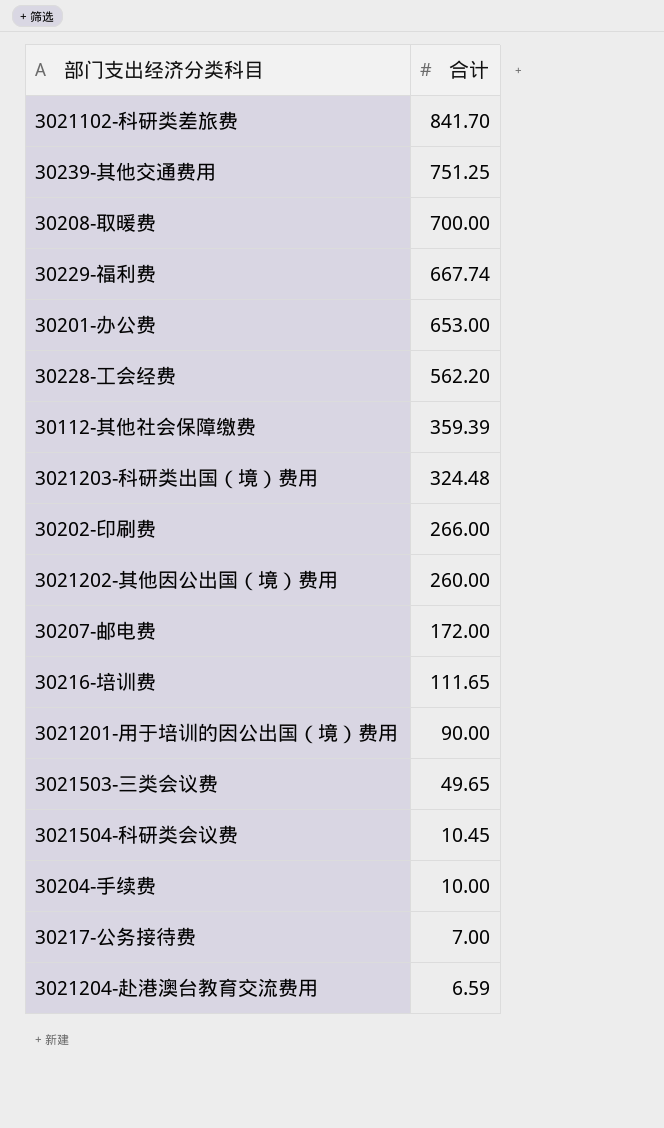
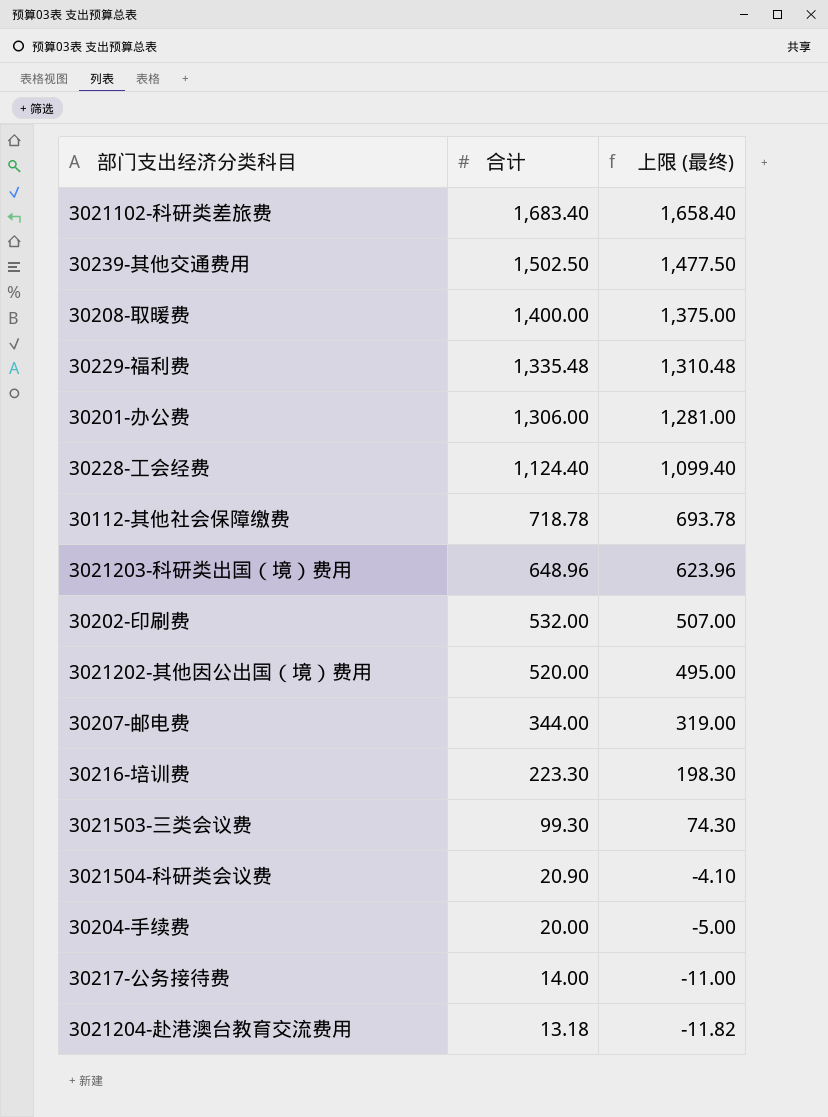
column 上限 (最终) | formula: none -> [合计] - 25
row 3021201-用于培训的因公出国（境）费用: 90.00 -> none
3021102-科研类差旅费 | 合计: 841.70 -> 1,683.40
30239-其他交通费用 | 合计: 751.25 -> 1,502.50
30208-取暖费 | 合计: 700.00 -> 1,400.00
30229-福利费 | 合计: 667.74 -> 1,335.48
30201-办公费 | 合计: 653.00 -> 1,306.00
30228-工会经费 | 合计: 562.20 -> 1,124.40
30112-其他社会保障缴费 | 合计: 359.39 -> 718.78
3021203-科研类出国（境）费用 | 合计: 324.48 -> 648.96
30202-印刷费 | 合计: 266.00 -> 532.00
3021202-其他因公出国（境）费用 | 合计: 260.00 -> 520.00
30207-邮电费 | 合计: 172.00 -> 344.00
30216-培训费 | 合计: 111.65 -> 223.30
3021503-三类会议费 | 合计: 49.65 -> 99.30
3021504-科研类会议费 | 合计: 10.45 -> 20.90
30204-手续费 | 合计: 10.00 -> 20.00
30217-公务接待费 | 合计: 7.00 -> 14.00
3021204-赴港澳台教育交流费用 | 合计: 6.59 -> 13.18

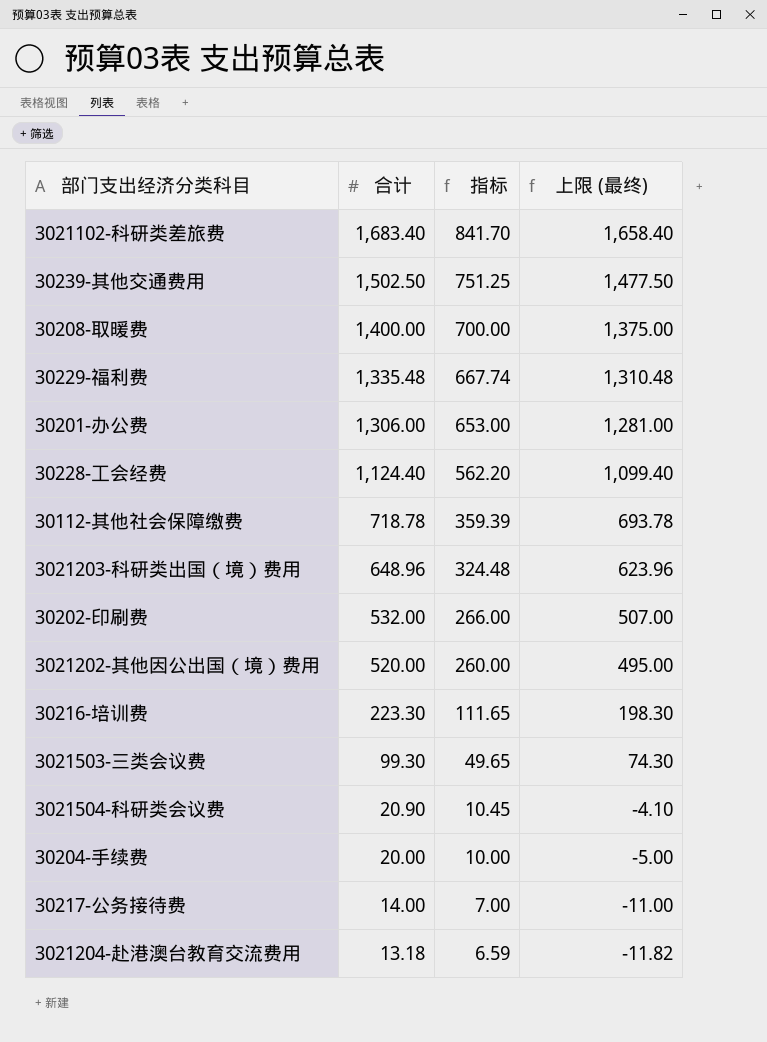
column 指标 | formula: none -> [合计] * 0.5
row 30207-邮电费: 344.00 | 319.00 -> none

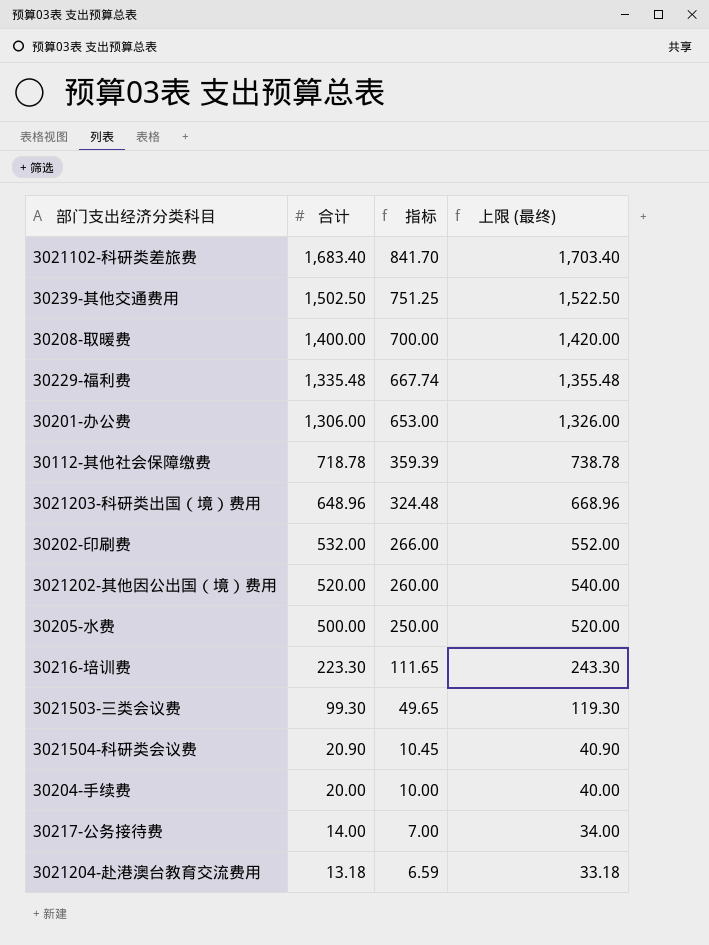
column 上限 (最终) | formula: [合计] - 25 -> [合计] + 20
row 30228-工会经费: 1,124.40 | 562.20 | 1,099.40 -> none
row 30205-水费: none -> 500.00 | 250.00 | 520.00

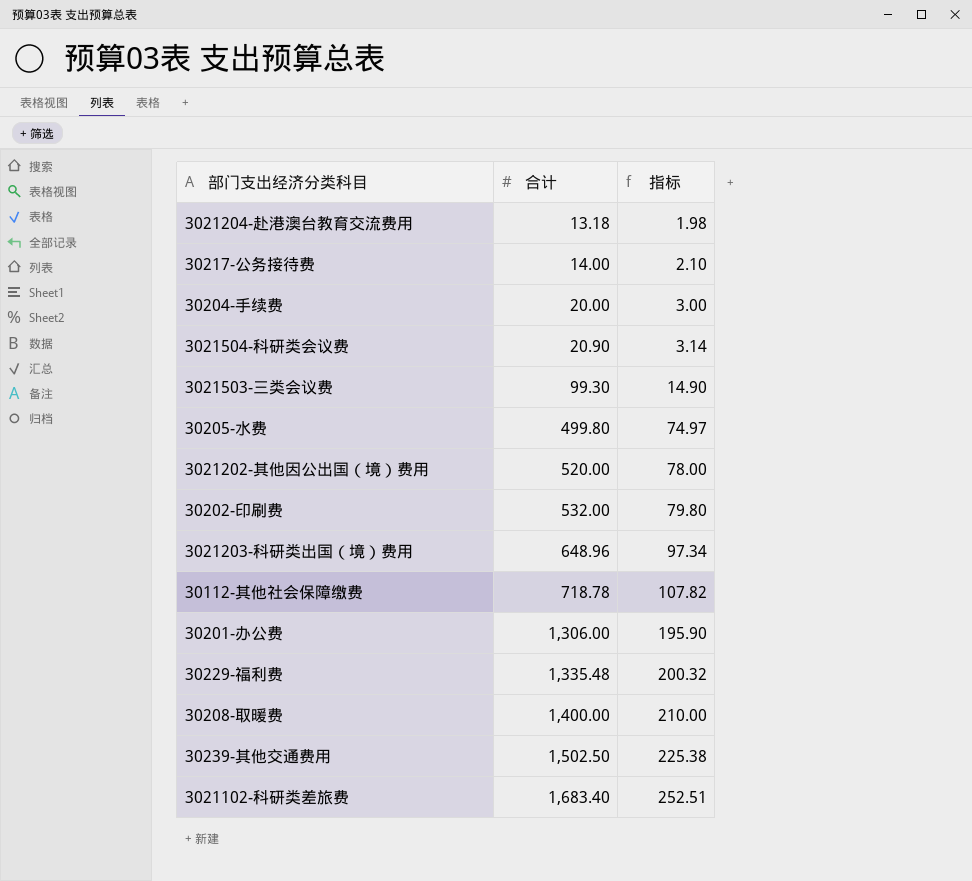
row order: 合计 descending -> 合计 ascending
column 上限 (最终) | formula: [合计] + 20 -> none
column 指标 | formula: [合计] * 0.5 -> [合计] * 0.15
row 30216-培训费: 223.30 | 111.65 | 243.30 -> none
30205-水费 | 合计: 500.00 -> 499.80

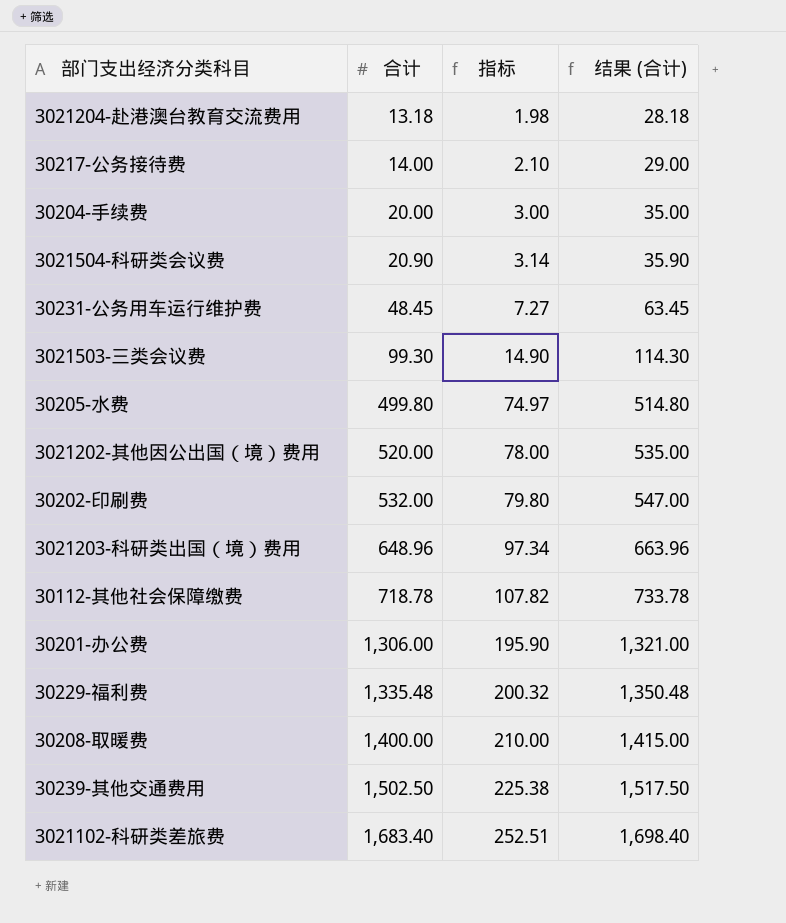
column 结果 (合计) | formula: none -> [合计] + 15
row 30231-公务用车运行维护费: none -> 48.45 | 7.27 | 63.45

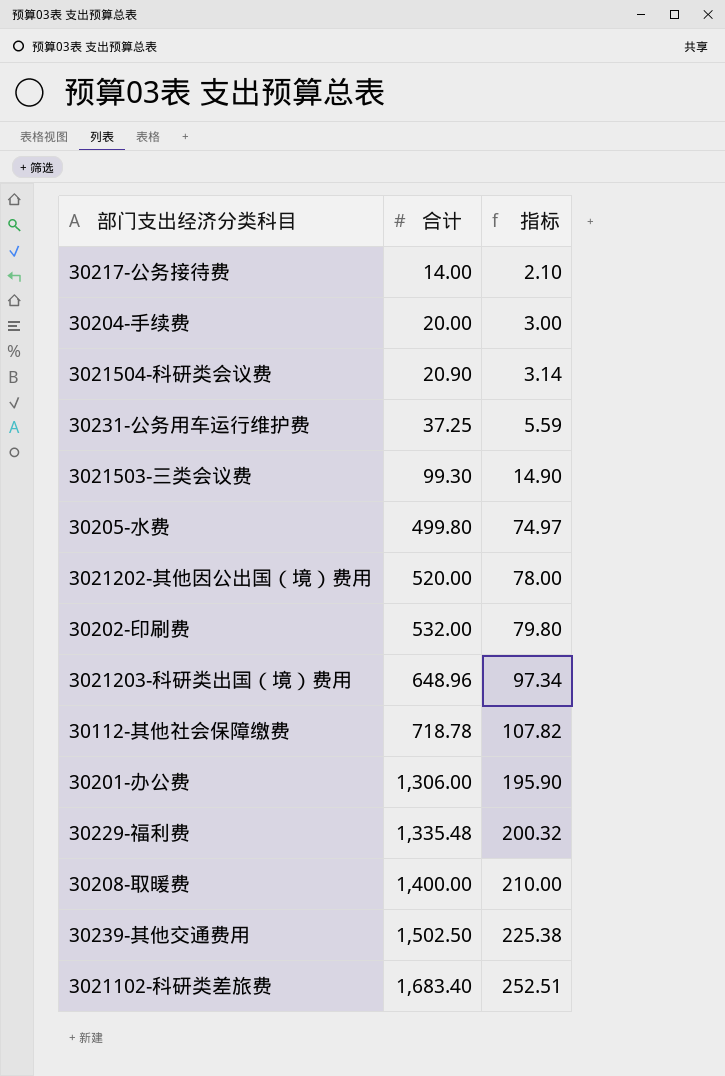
column 结果 (合计) | formula: [合计] + 15 -> none
row 3021204-赴港澳台教育交流费用: 13.18 | 1.98 | 28.18 -> none
30231-公务用车运行维护费 | 合计: 48.45 -> 37.25
30231-公务用车运行维护费 | 指标: 7.27 -> 5.59

